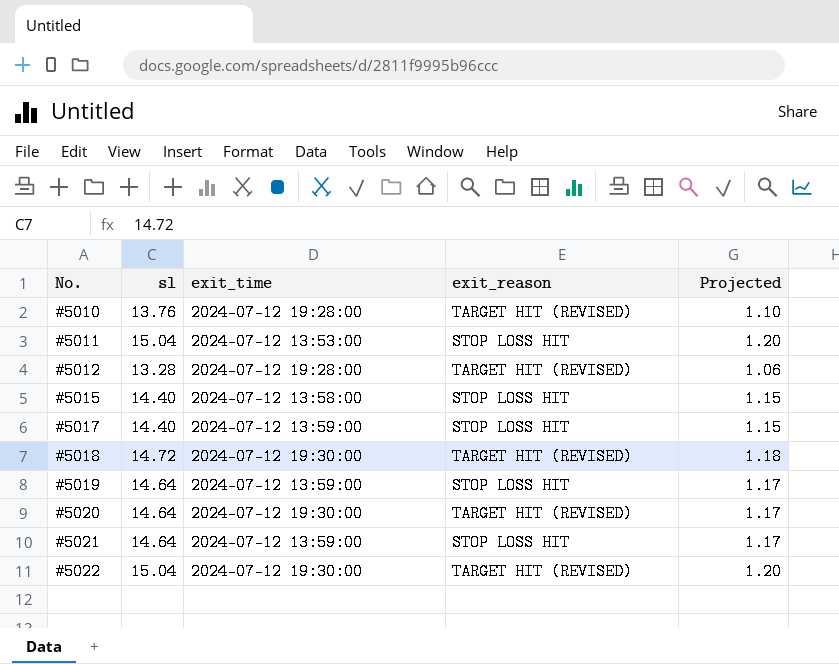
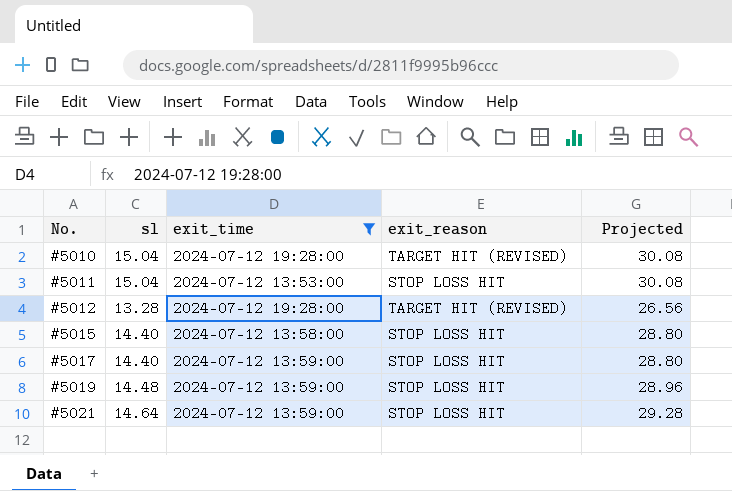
filter: none -> exit_time != 2024-07-12 19:30:00
column Projected | formula: [sl] * 0.08 -> [sl] * 2
#5010 | sl: 13.76 -> 15.04
#5019 | sl: 14.64 -> 14.48

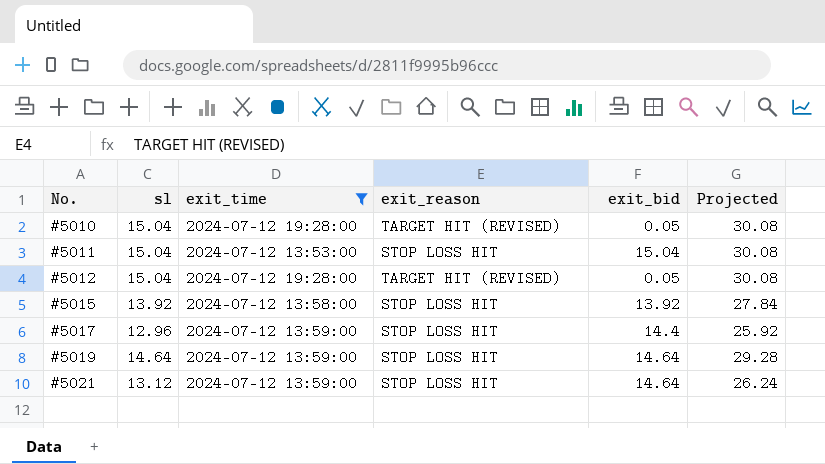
column exit_bid | position: none -> 5
#5012 | sl: 13.28 -> 15.04
#5012 | Projected: 26.56 -> 30.08
#5015 | sl: 14.40 -> 13.92
#5015 | Projected: 28.80 -> 27.84
#5017 | sl: 14.40 -> 12.96
#5017 | Projected: 28.80 -> 25.92
#5019 | sl: 14.48 -> 14.64
#5019 | Projected: 28.96 -> 29.28
#5021 | sl: 14.64 -> 13.12
#5021 | Projected: 29.28 -> 26.24

